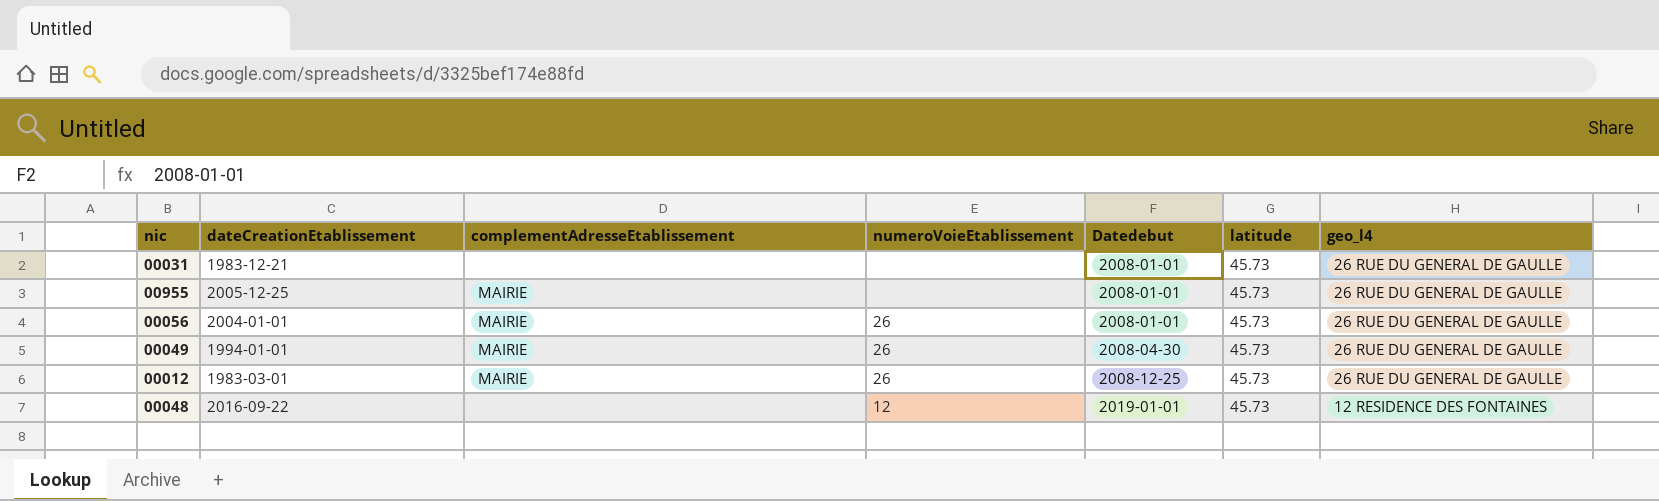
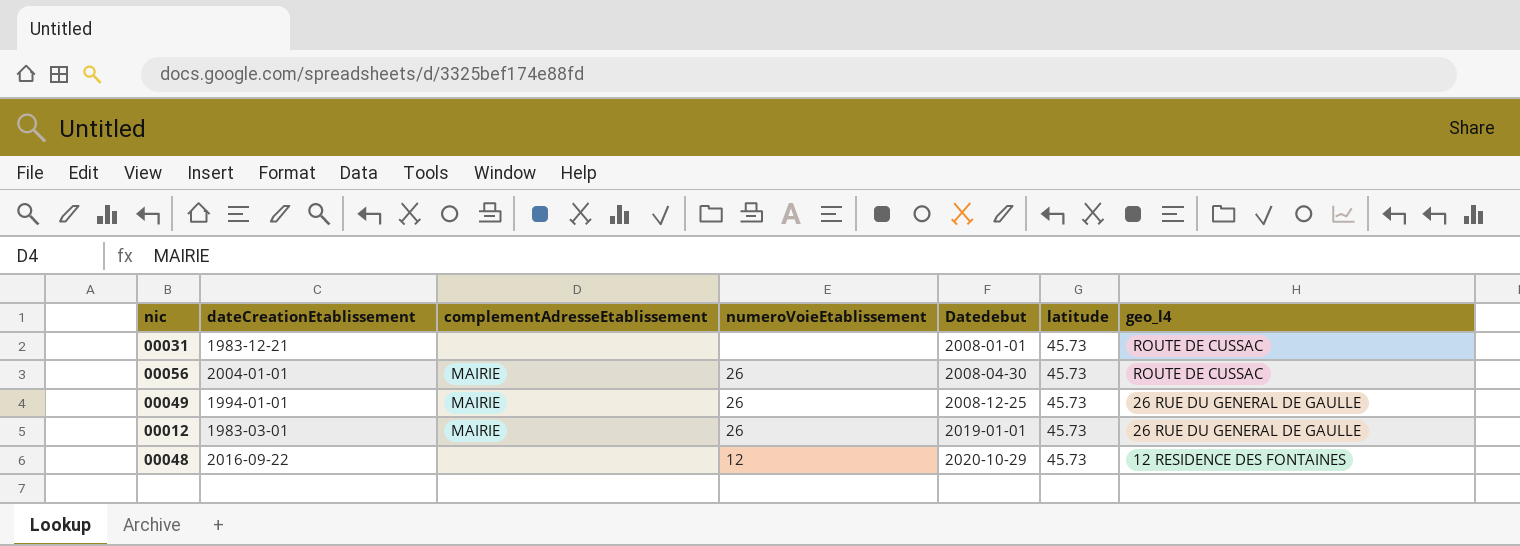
row 00955: 2005-12-25 | MAIRIE | none | 2008-01-01 | 45.73 | 26 RUE DU GENERAL DE GAULLE -> none
00031 | geo_l4: 26 RUE DU GENERAL DE GAULLE -> ROUTE DE CUSSAC
00056 | Datedebut: 2008-01-01 -> 2008-04-30
00056 | geo_l4: 26 RUE DU GENERAL DE GAULLE -> ROUTE DE CUSSAC
00049 | Datedebut: 2008-04-30 -> 2008-12-25
00012 | Datedebut: 2008-12-25 -> 2019-01-01
00048 | Datedebut: 2019-01-01 -> 2020-10-29

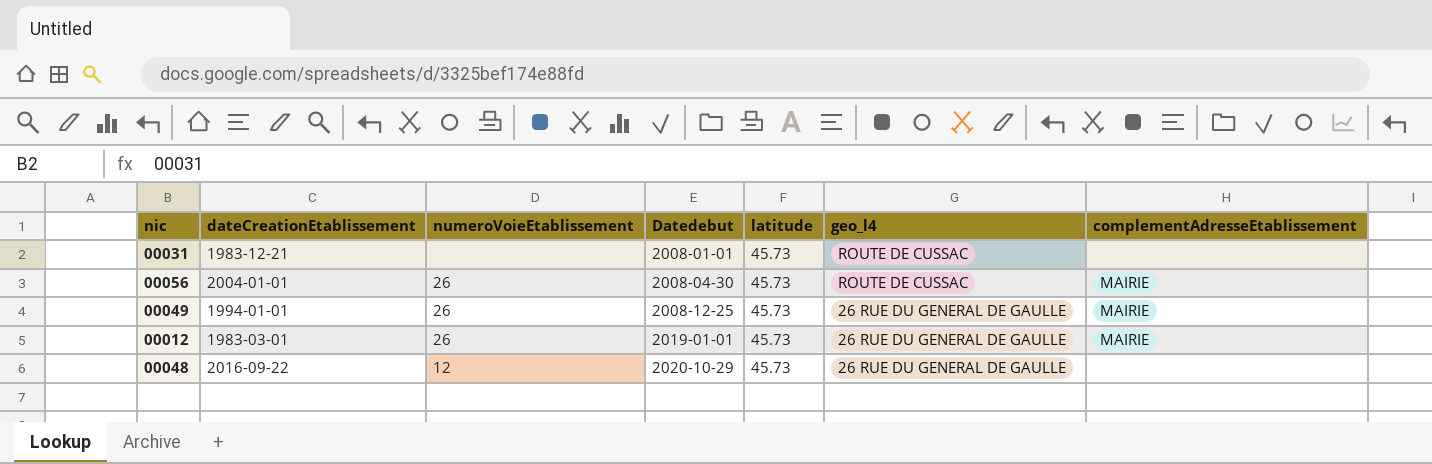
column complementAdresseEtablissement | position: 3 -> 7
00048 | geo_l4: 12 RESIDENCE DES FONTAINES -> 26 RUE DU GENERAL DE GAULLE

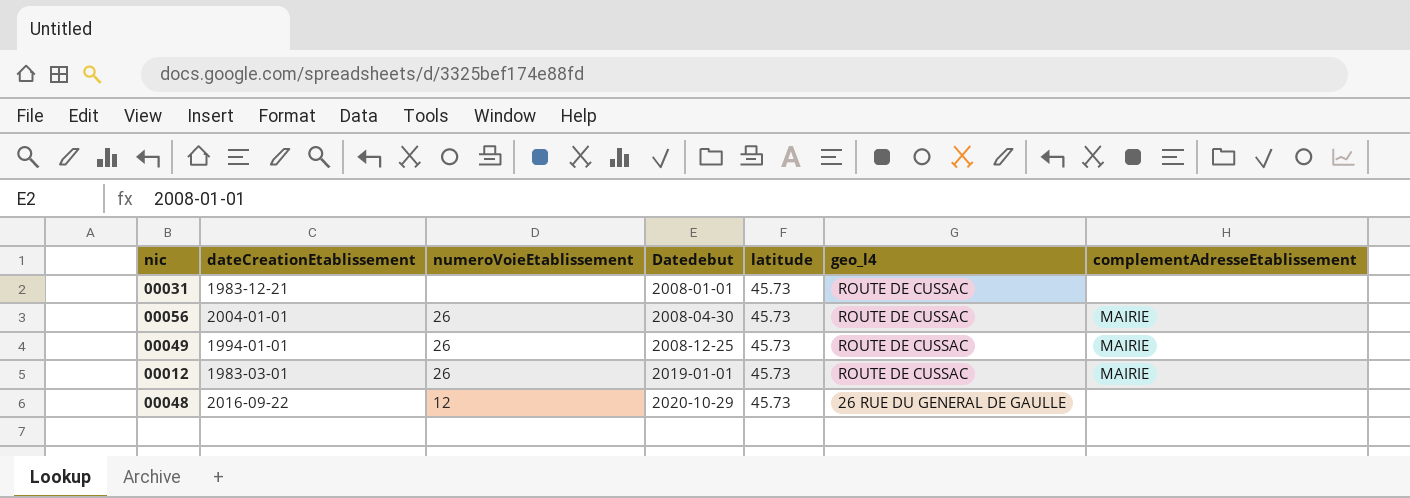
00049 | geo_l4: 26 RUE DU GENERAL DE GAULLE -> ROUTE DE CUSSAC
00012 | geo_l4: 26 RUE DU GENERAL DE GAULLE -> ROUTE DE CUSSAC

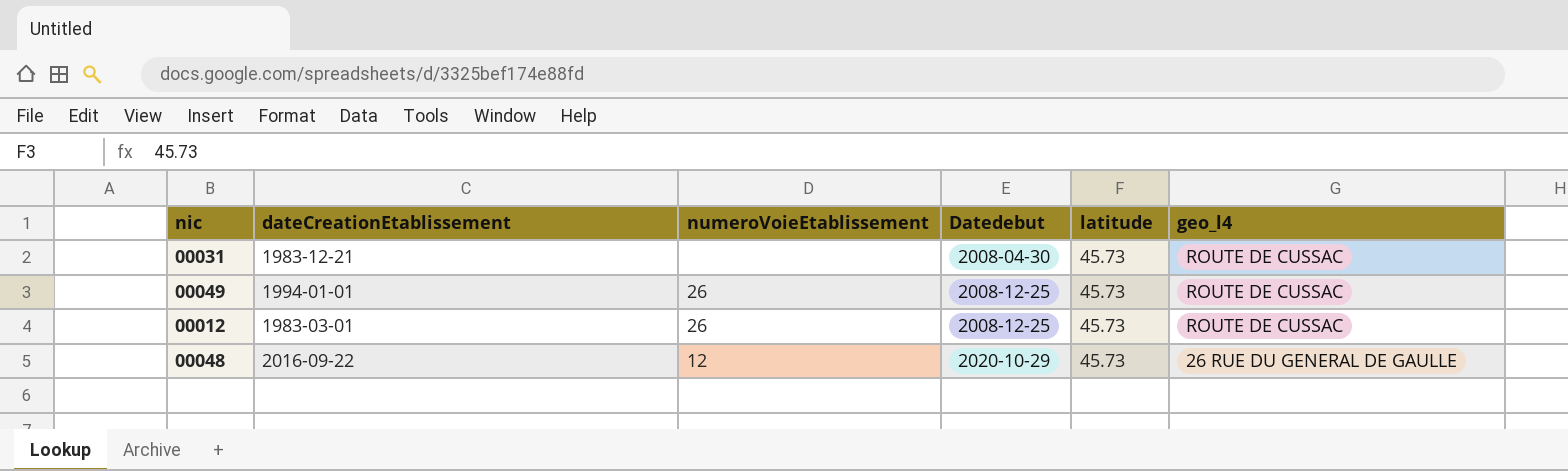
column complementAdresseEtablissement | position: 7 -> none
row 00056: 2004-01-01 | 26 | 2008-04-30 | 45.73 | ROUTE DE CUSSAC | MAIRIE -> none
00031 | Datedebut: 2008-01-01 -> 2008-04-30
00012 | Datedebut: 2019-01-01 -> 2008-12-25

